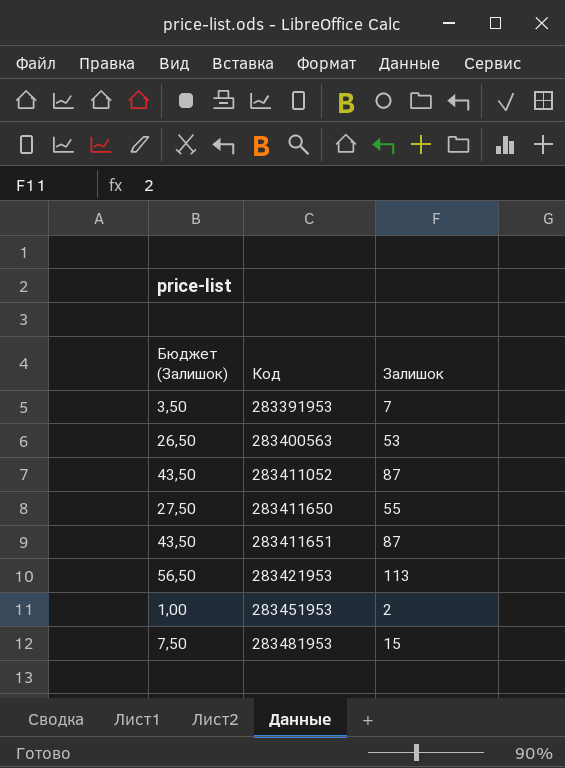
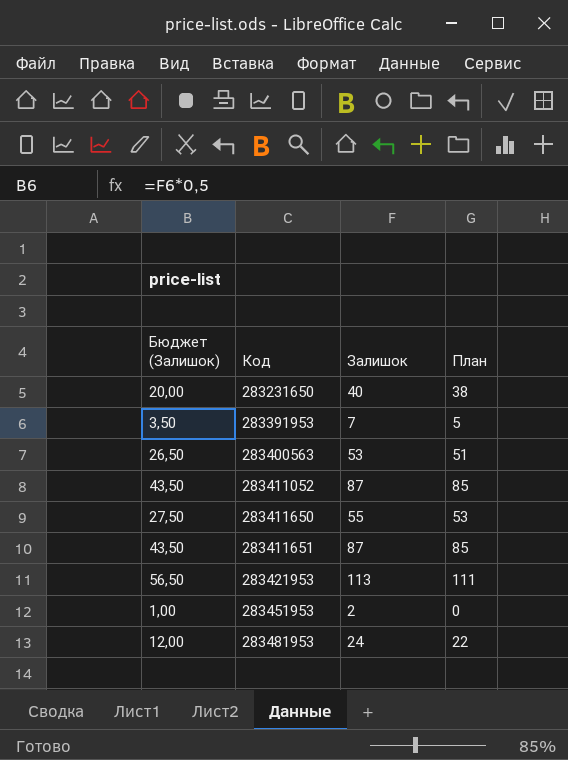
column План | formula: none -> [Залишок] - 2
row 283231650: none -> 20,00 | 40 | 38
283481953 | Бюджет (Залишок): 7,50 -> 12,00
283481953 | Залишок: 15 -> 24

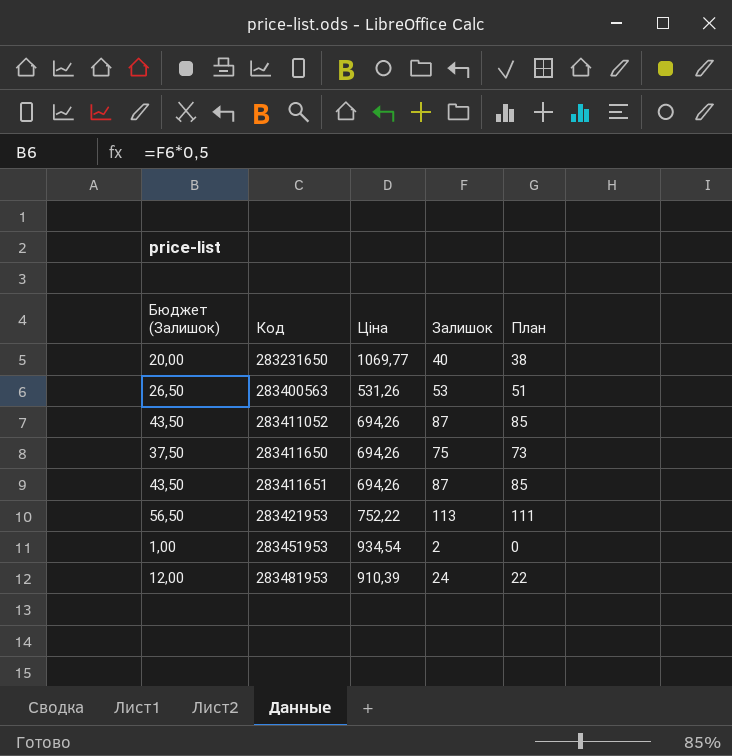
column Ціна | position: none -> 3
row 283391953: 3,50 | 7 | 5 -> none
283411650 | Бюджет (Залишок): 27,50 -> 37,50
283411650 | Залишок: 55 -> 75
283411650 | План: 53 -> 73

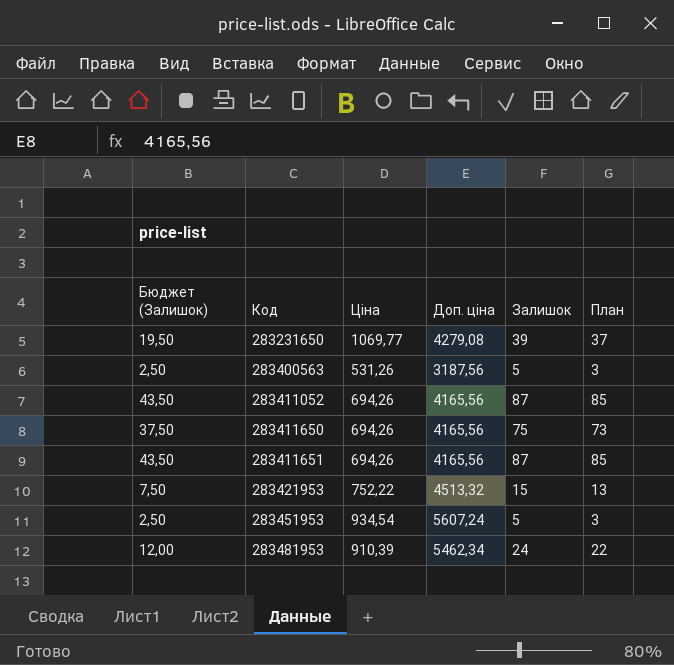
column Доп. ціна | position: none -> 4
283231650 | Бюджет (Залишок): 20,00 -> 19,50
283231650 | Залишок: 40 -> 39
283231650 | План: 38 -> 37
283400563 | Бюджет (Залишок): 26,50 -> 2,50
283400563 | Залишок: 53 -> 5
283400563 | План: 51 -> 3
283421953 | Бюджет (Залишок): 56,50 -> 7,50
283421953 | Залишок: 113 -> 15
283421953 | План: 111 -> 13
283451953 | Бюджет (Залишок): 1,00 -> 2,50
283451953 | Залишок: 2 -> 5
283451953 | План: 0 -> 3

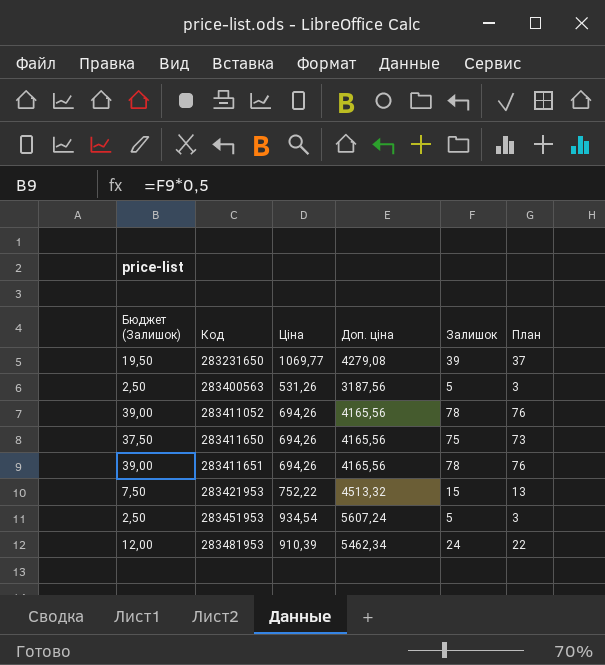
283411052 | Бюджет (Залишок): 43,50 -> 39,00
283411052 | Залишок: 87 -> 78
283411052 | План: 85 -> 76
283411651 | Бюджет (Залишок): 43,50 -> 39,00
283411651 | Залишок: 87 -> 78
283411651 | План: 85 -> 76

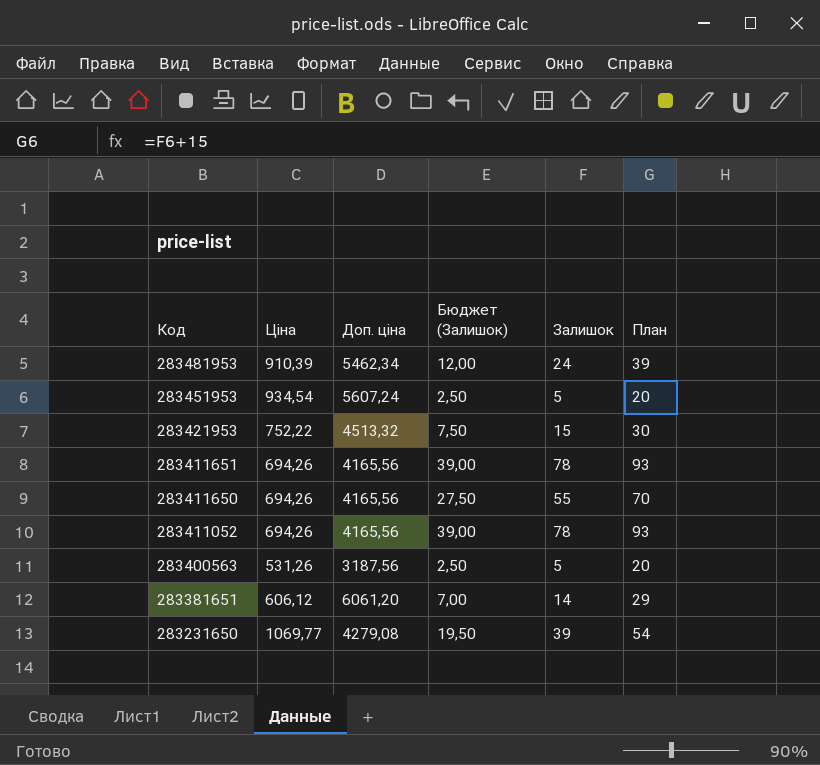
row order: Код ascending -> Код descending
column Бюджет (Залишок) | position: 1 -> 4
column План | formula: [Залишок] - 2 -> [Залишок] + 15
283411650 | Бюджет (Залишок): 37,50 -> 27,50
283411650 | Залишок: 75 -> 55
row 283381651: none -> 606,12 | 6061,20 | 7,00 | 14 | 29

